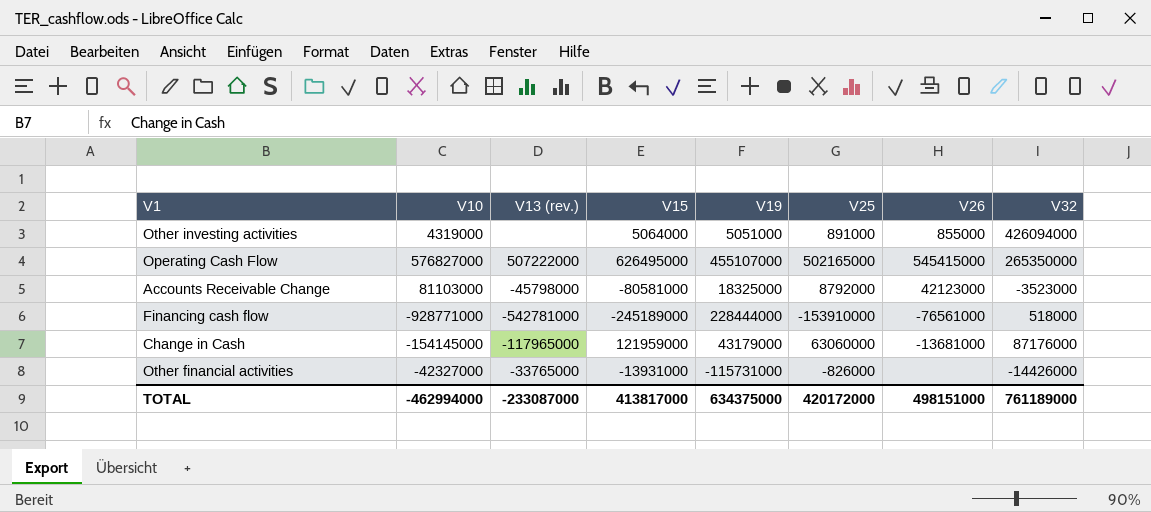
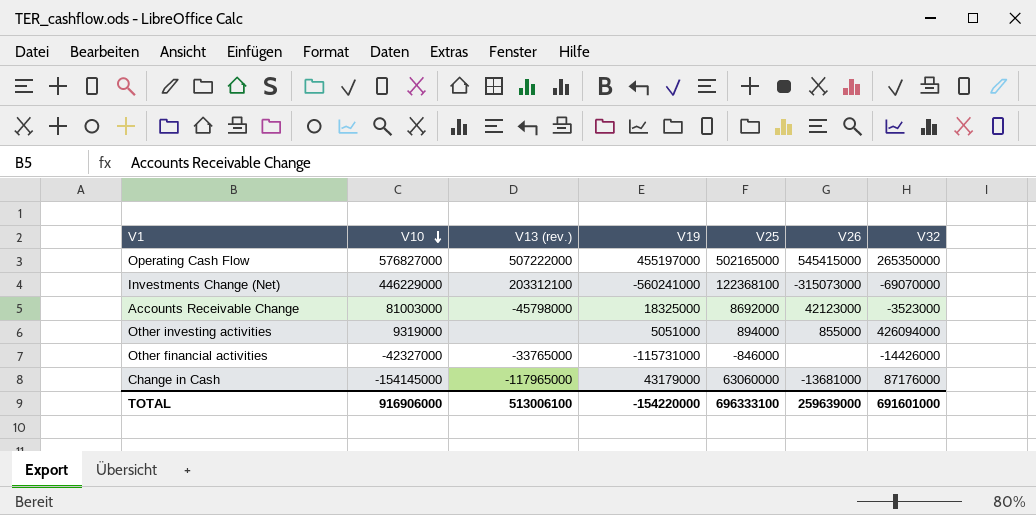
row order: none -> V10 descending
column V15 | position: 4 -> none
row Financing cash flow: -928771000 | -542781000 | -245189000 | 228444000 | -153910000 | -76561000 | 518000 -> none
Operating Cash Flow | V19: 455107000 -> 455197000
row Investments Change (Net): none -> 446229000 | 203312100 | -560241000 | 122368100 | -315073000 | -69070000
Accounts Receivable Change | V10: 81103000 -> 81003000
Accounts Receivable Change | V25: 8792000 -> 8692000
Other investing activities | V10: 4319000 -> 9319000
Other investing activities | V25: 891000 -> 894000
Other financial activities | V25: -826000 -> -846000
TOTAL | V10: -462994000 -> 916906000
TOTAL | V13 (rev.): -233087000 -> 513006100
TOTAL | V19: 634375000 -> -154220000
TOTAL | V25: 420172000 -> 696333100
TOTAL | V26: 498151000 -> 259639000
TOTAL | V32: 761189000 -> 691601000

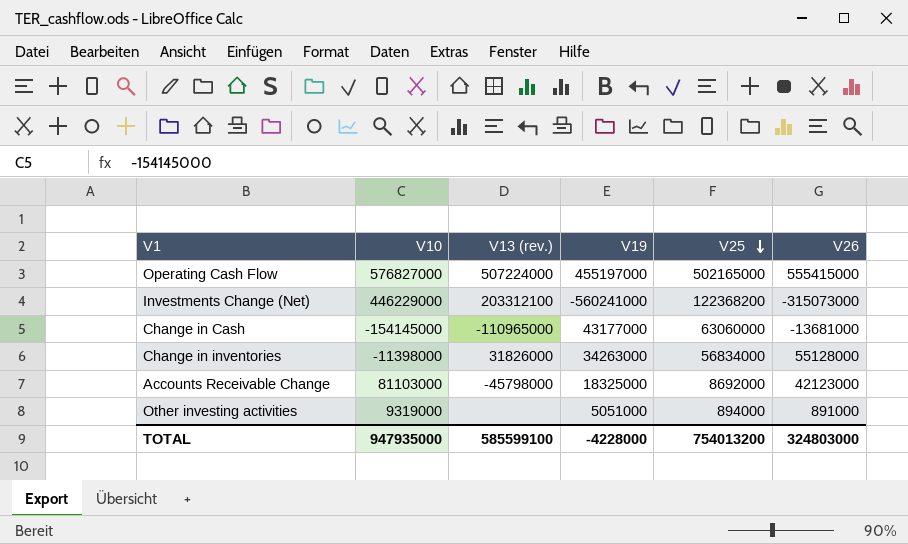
row order: V10 descending -> V25 descending
column V32 | position: 7 -> none
row Other financial activities: -42327000 | -33765000 | -115731000 | -846000 | none | -14426000 -> none
Operating Cash Flow | V13 (rev.): 507222000 -> 507224000
Operating Cash Flow | V26: 545415000 -> 555415000
Investments Change (Net) | V25: 122368100 -> 122368200
Change in Cash | V13 (rev.): -117965000 -> -110965000
Change in Cash | V19: 43179000 -> 43177000
row Change in inventories: none -> -11398000 | 31826000 | 34263000 | 56834000 | 55128000
Accounts Receivable Change | V10: 81003000 -> 81103000
Other investing activities | V26: 855000 -> 891000
TOTAL | V10: 916906000 -> 947935000
TOTAL | V13 (rev.): 513006100 -> 585599100
TOTAL | V19: -154220000 -> -4228000
TOTAL | V25: 696333100 -> 754013200
TOTAL | V26: 259639000 -> 324803000

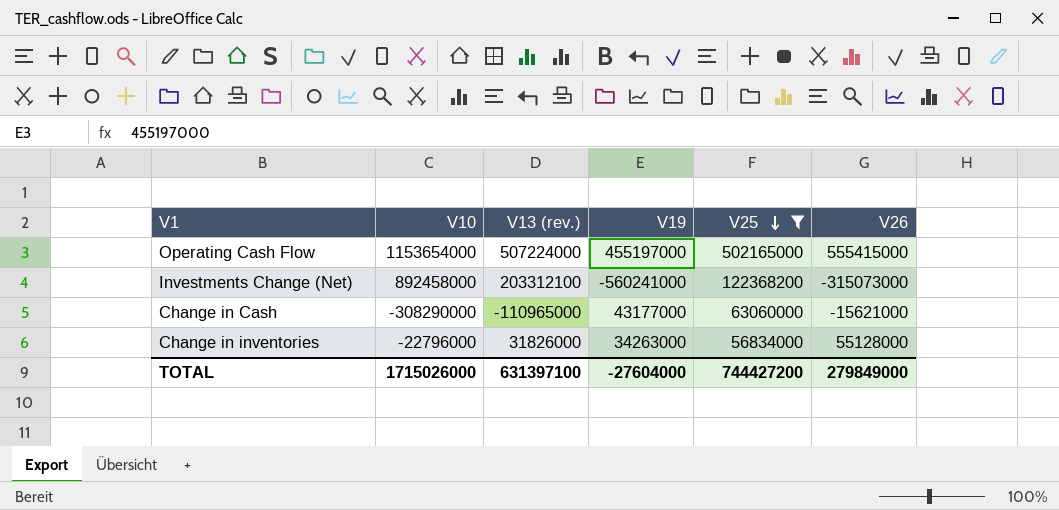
filter: none -> V25 >= 56834000
Operating Cash Flow | V10: 576827000 -> 1153654000
Investments Change (Net) | V10: 446229000 -> 892458000
Change in Cash | V10: -154145000 -> -308290000
Change in Cash | V26: -13681000 -> -15621000
Change in inventories | V10: -11398000 -> -22796000
TOTAL | V10: 947935000 -> 1715026000
TOTAL | V13 (rev.): 585599100 -> 631397100
TOTAL | V19: -4228000 -> -27604000
TOTAL | V25: 754013200 -> 744427200
TOTAL | V26: 324803000 -> 279849000

